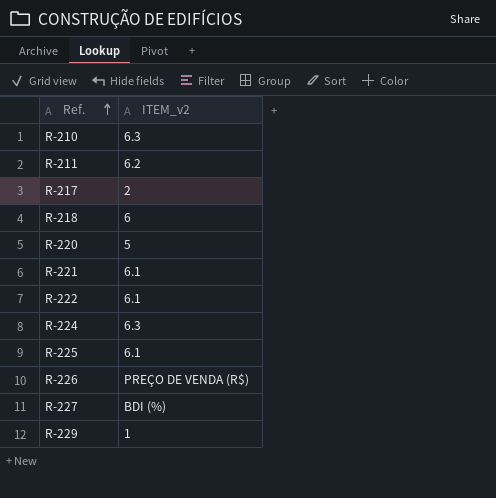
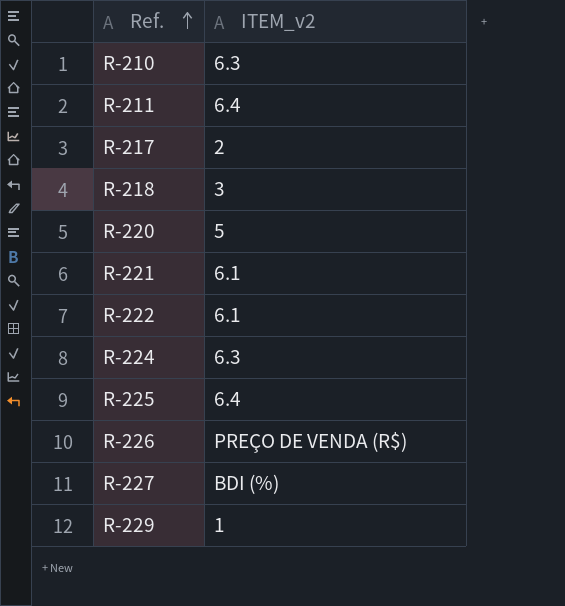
R-211 | ITEM_v2: 6.2 -> 6.4
R-218 | ITEM_v2: 6 -> 3
R-225 | ITEM_v2: 6.1 -> 6.4

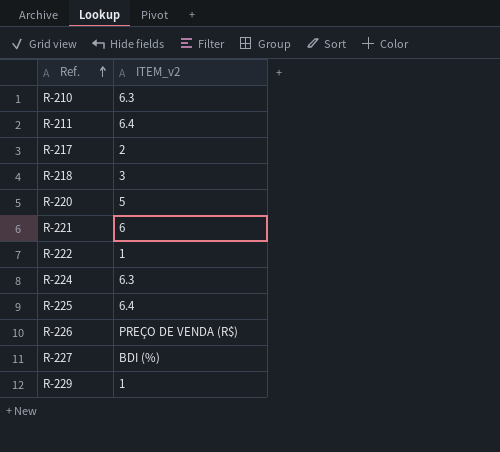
R-221 | ITEM_v2: 6.1 -> 6
R-222 | ITEM_v2: 6.1 -> 1

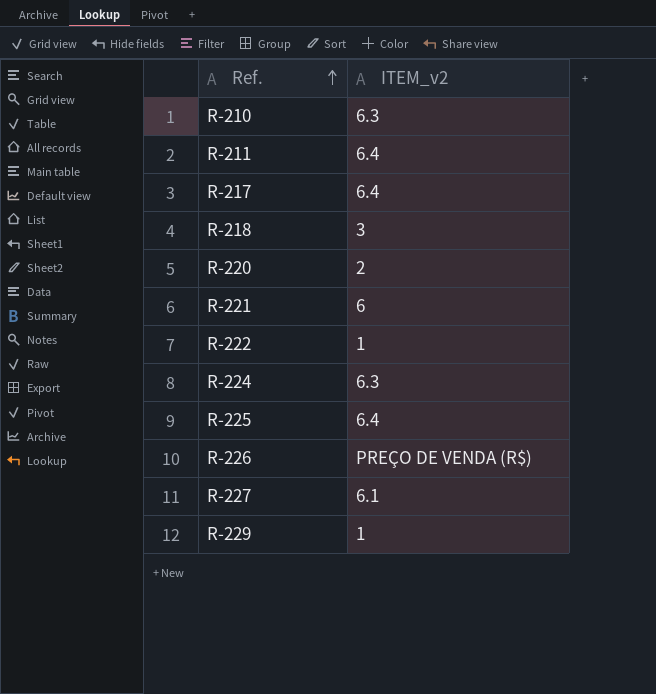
R-217 | ITEM_v2: 2 -> 6.4
R-220 | ITEM_v2: 5 -> 2
R-227 | ITEM_v2: BDI (%) -> 6.1

